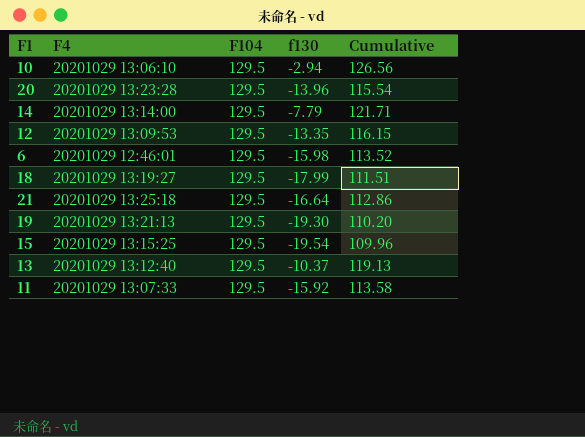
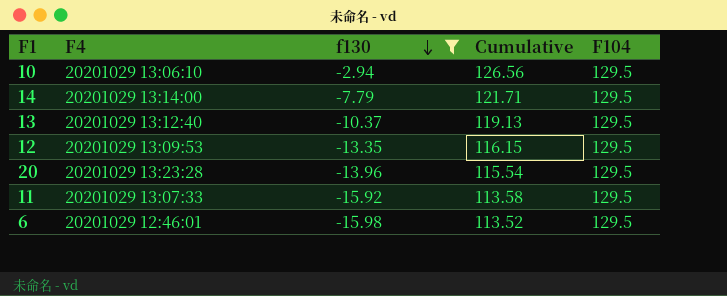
filter: none -> f130 >= -15.98
row order: none -> f130 descending
column F104 | position: 3 -> 5

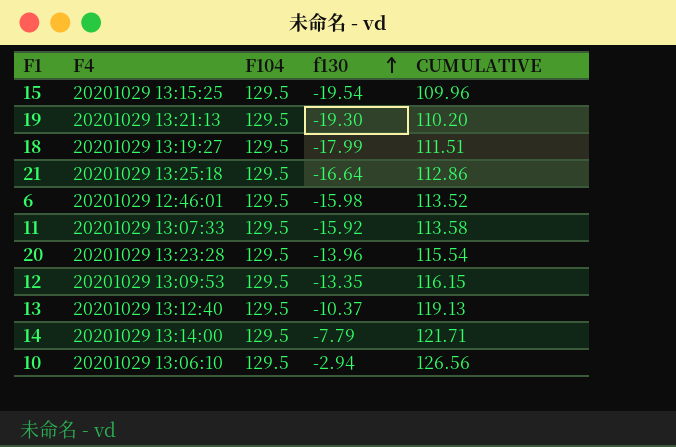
filter: f130 >= -15.98 -> none
row order: f130 descending -> f130 ascending
column F104 | position: 5 -> 3
column name: Cumulative -> CUMULATIVE

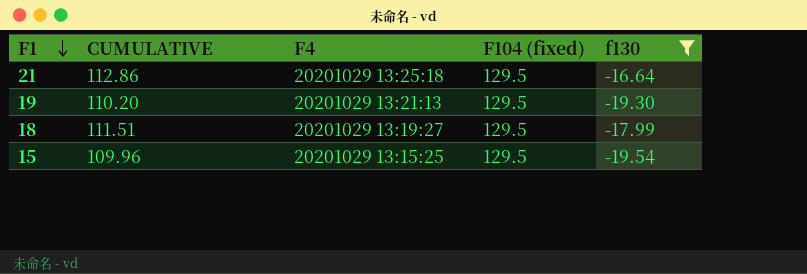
filter: none -> f130 <= -16.64
row order: f130 ascending -> F1 descending
column CUMULATIVE | position: 5 -> 2
column name: F104 -> F104 (fixed)

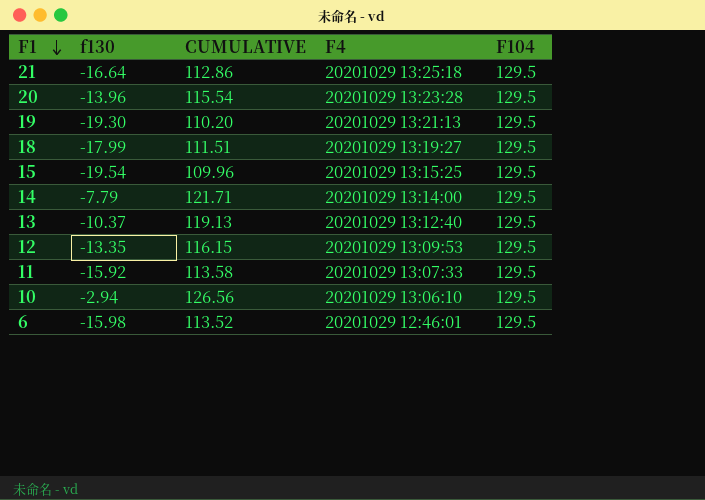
filter: f130 <= -16.64 -> none
column f130 | position: 5 -> 2
column name: F104 (fixed) -> F104

